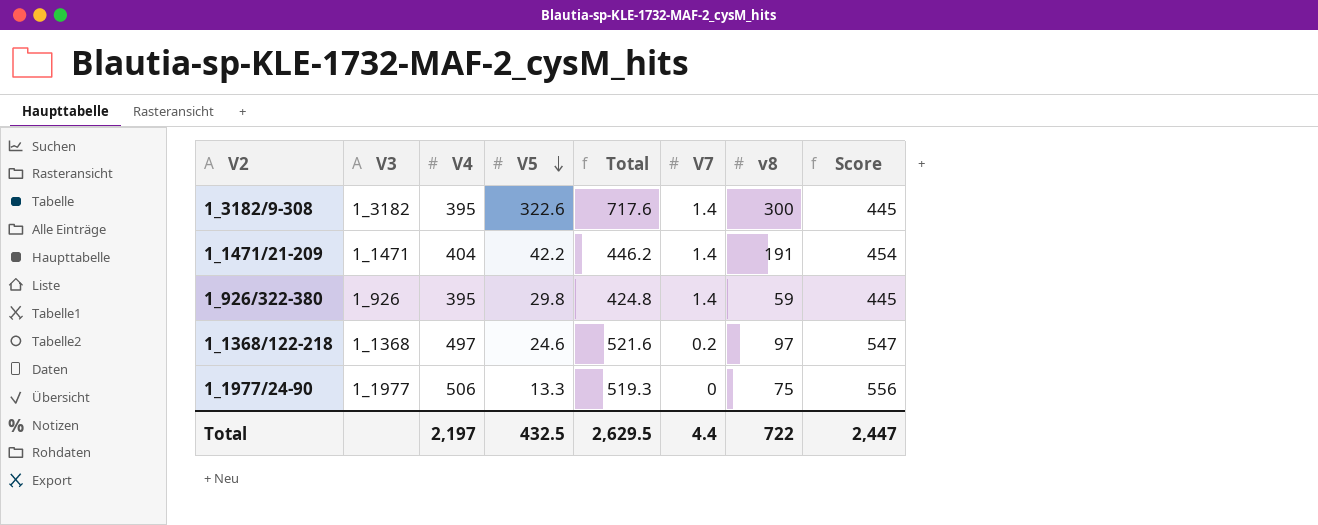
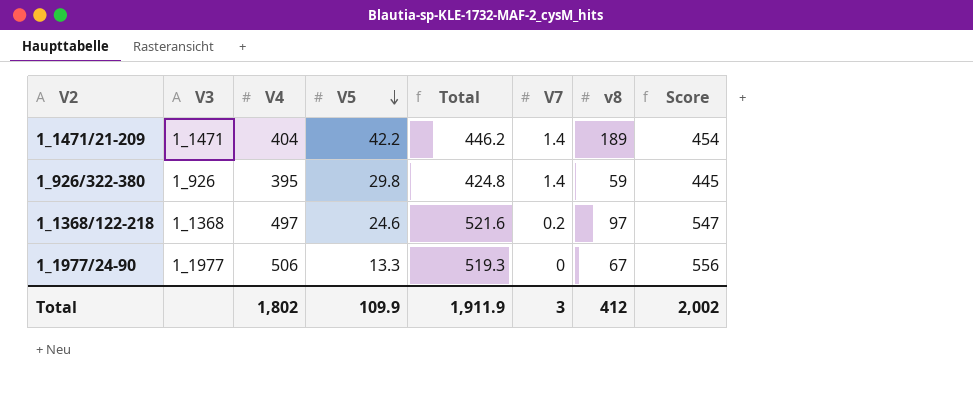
row 1_3182/9-308: 1_3182 | 395 | 322.6 | 717.6 | 1.4 | 300 | 445 -> none
1_1471/21-209 | v8: 191 -> 189
1_1977/24-90 | v8: 75 -> 67
Total | V4: 2,197 -> 1,802
Total | V5: 432.5 -> 109.9
Total | Total: 2,629.5 -> 1,911.9
Total | V7: 4.4 -> 3
Total | v8: 722 -> 412
Total | Score: 2,447 -> 2,002

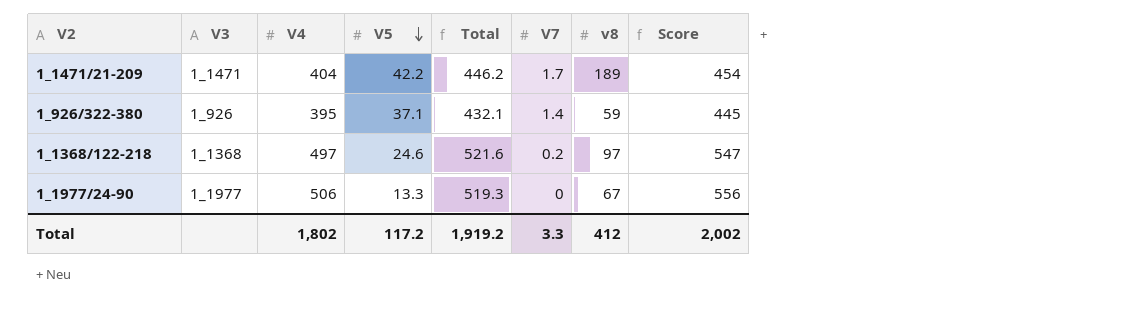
1_1471/21-209 | V7: 1.4 -> 1.7
1_926/322-380 | V5: 29.8 -> 37.1
1_926/322-380 | Total: 424.8 -> 432.1
Total | V5: 109.9 -> 117.2
Total | Total: 1,911.9 -> 1,919.2
Total | V7: 3 -> 3.3

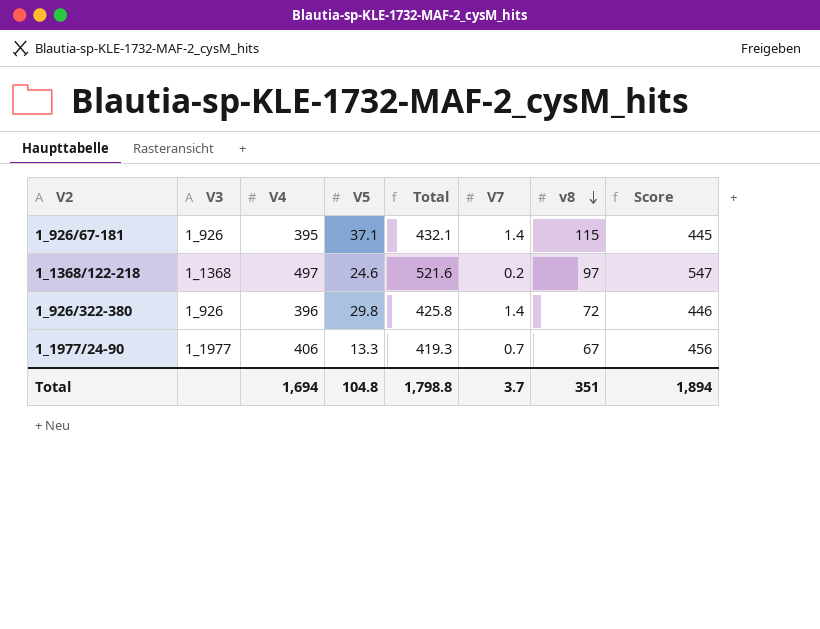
row order: V5 descending -> v8 descending
row 1_1471/21-209: 1_1471 | 404 | 42.2 | 446.2 | 1.7 | 189 | 454 -> none
row 1_926/67-181: none -> 1_926 | 395 | 37.1 | 432.1 | 1.4 | 115 | 445
1_926/322-380 | V4: 395 -> 396
1_926/322-380 | V5: 37.1 -> 29.8
1_926/322-380 | Total: 432.1 -> 425.8
1_926/322-380 | v8: 59 -> 72
1_926/322-380 | Score: 445 -> 446
1_1977/24-90 | V4: 506 -> 406
1_1977/24-90 | Total: 519.3 -> 419.3
1_1977/24-90 | V7: 0 -> 0.7
1_1977/24-90 | Score: 556 -> 456
Total | V4: 1,802 -> 1,694
Total | V5: 117.2 -> 104.8
Total | Total: 1,919.2 -> 1,798.8
Total | V7: 3.3 -> 3.7
Total | v8: 412 -> 351
Total | Score: 2,002 -> 1,894

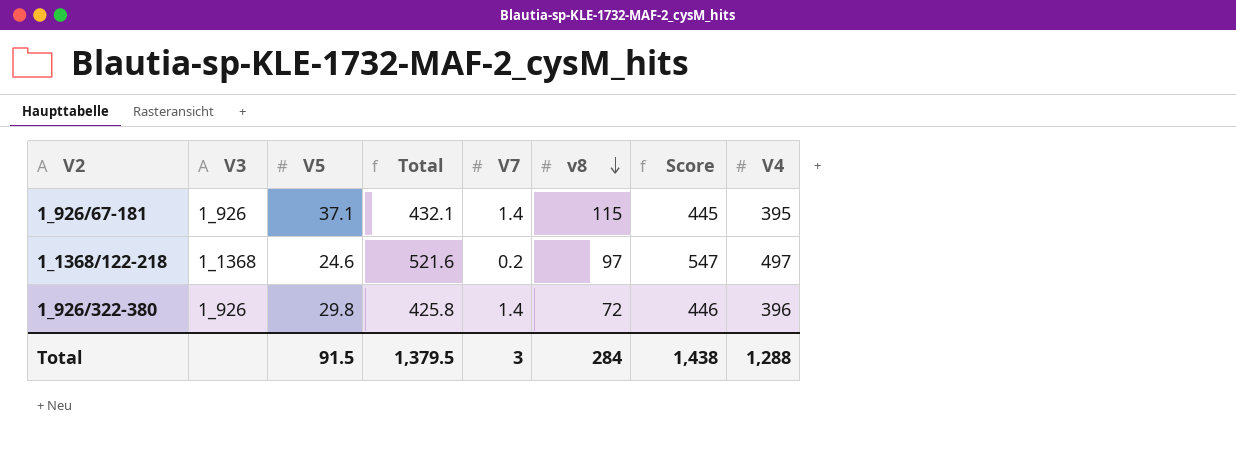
column V4 | position: 3 -> 8
row 1_1977/24-90: 1_1977 | 406 | 13.3 | 419.3 | 0.7 | 67 | 456 -> none
Total | V5: 104.8 -> 91.5
Total | Total: 1,798.8 -> 1,379.5
Total | V7: 3.7 -> 3
Total | v8: 351 -> 284
Total | Score: 1,894 -> 1,438
Total | V4: 1,694 -> 1,288

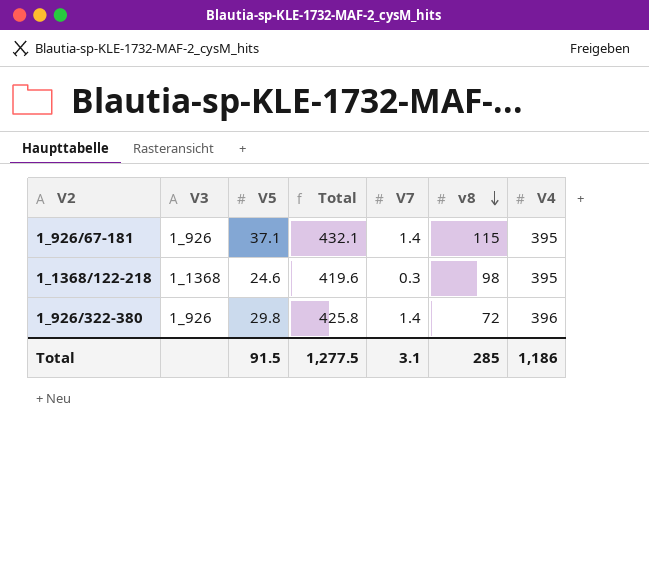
column Score | formula: [V4] + 50 -> none
1_1368/122-218 | Total: 521.6 -> 419.6
1_1368/122-218 | V7: 0.2 -> 0.3
1_1368/122-218 | v8: 97 -> 98
1_1368/122-218 | V4: 497 -> 395
Total | Total: 1,379.5 -> 1,277.5
Total | V7: 3 -> 3.1
Total | v8: 284 -> 285
Total | V4: 1,288 -> 1,186

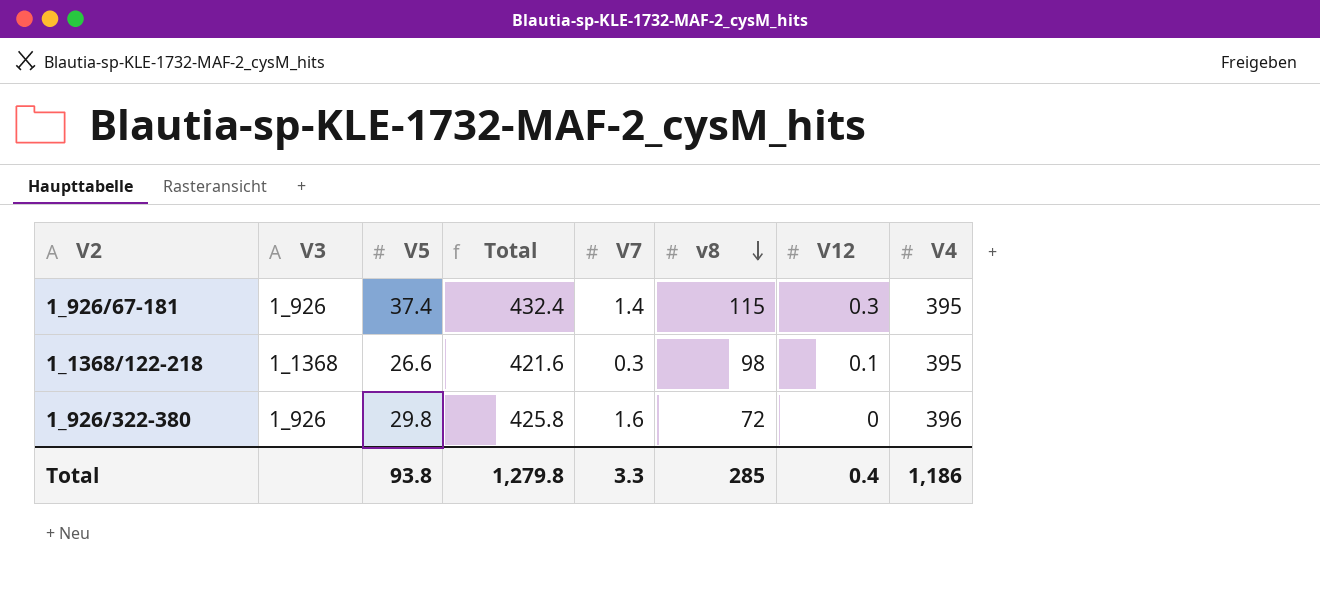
column V12 | position: none -> 7
1_926/67-181 | V5: 37.1 -> 37.4
1_926/67-181 | Total: 432.1 -> 432.4
1_1368/122-218 | V5: 24.6 -> 26.6
1_1368/122-218 | Total: 419.6 -> 421.6
1_926/322-380 | V7: 1.4 -> 1.6
Total | V5: 91.5 -> 93.8
Total | Total: 1,277.5 -> 1,279.8
Total | V7: 3.1 -> 3.3

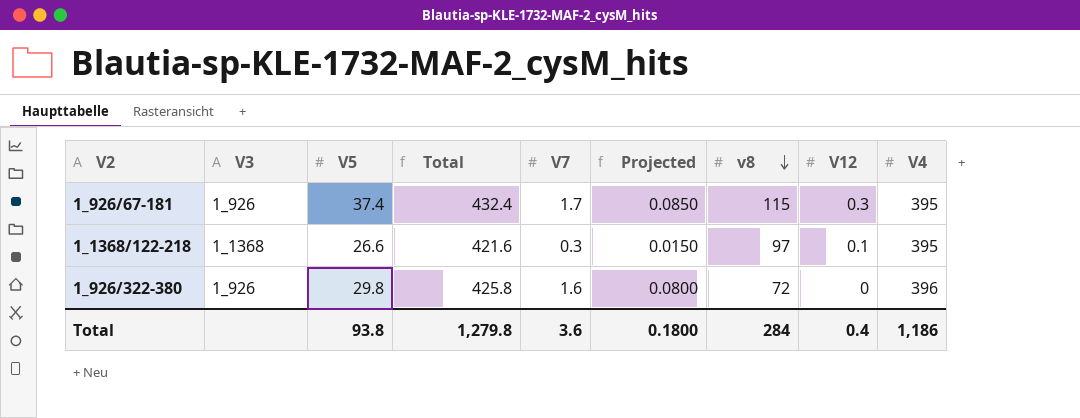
column Projected | formula: none -> [V7] * 0.05
1_926/67-181 | V7: 1.4 -> 1.7
1_1368/122-218 | v8: 98 -> 97
Total | V7: 3.3 -> 3.6
Total | v8: 285 -> 284

